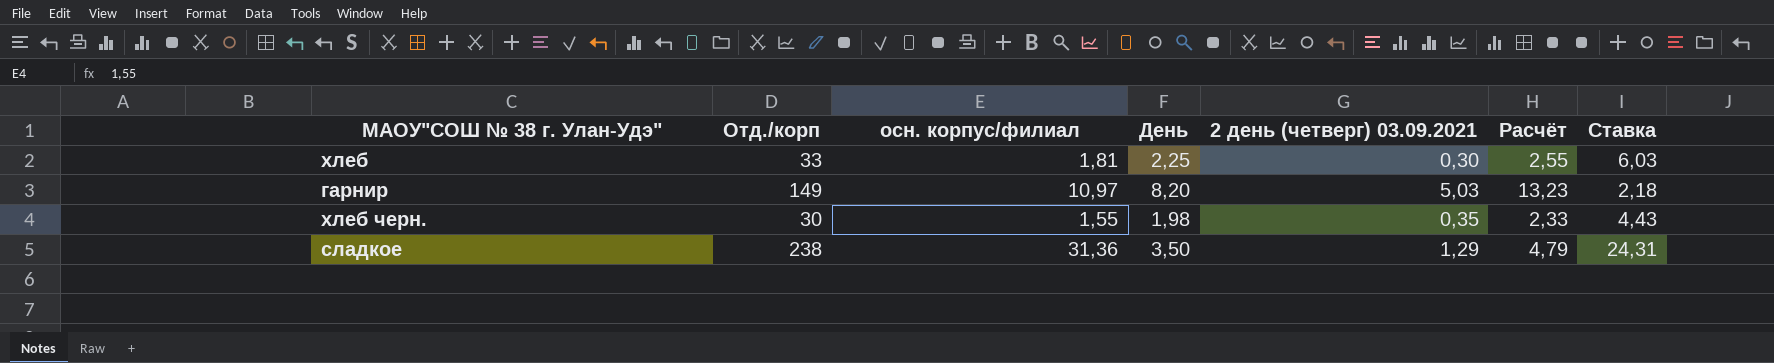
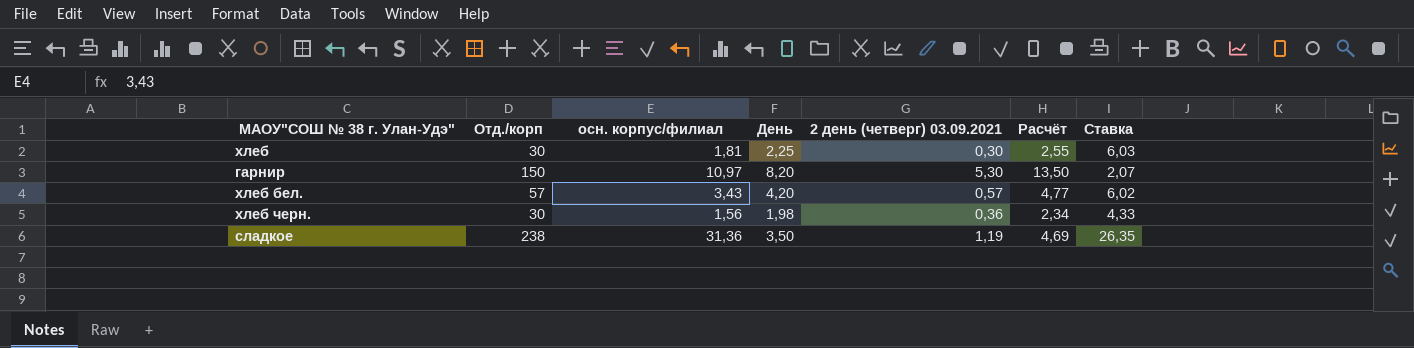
хлеб | Отд./корп: 33 -> 30
гарнир | Отд./корп: 149 -> 150
гарнир | 2 день (четверг) 03.09.2021: 5,03 -> 5,30
гарнир | Расчёт: 13,23 -> 13,50
гарнир | Ставка: 2,18 -> 2,07
row хлеб бел.: none -> 57 | 3,43 | 4,20 | 0,57 | 4,77 | 6,02
хлеб черн. | осн. корпус/филиал: 1,55 -> 1,56
хлеб черн. | 2 день (четверг) 03.09.2021: 0,35 -> 0,36
хлеб черн. | Расчёт: 2,33 -> 2,34
хлеб черн. | Ставка: 4,43 -> 4,33
сладкое | 2 день (четверг) 03.09.2021: 1,29 -> 1,19
сладкое | Расчёт: 4,79 -> 4,69
сладкое | Ставка: 24,31 -> 26,35

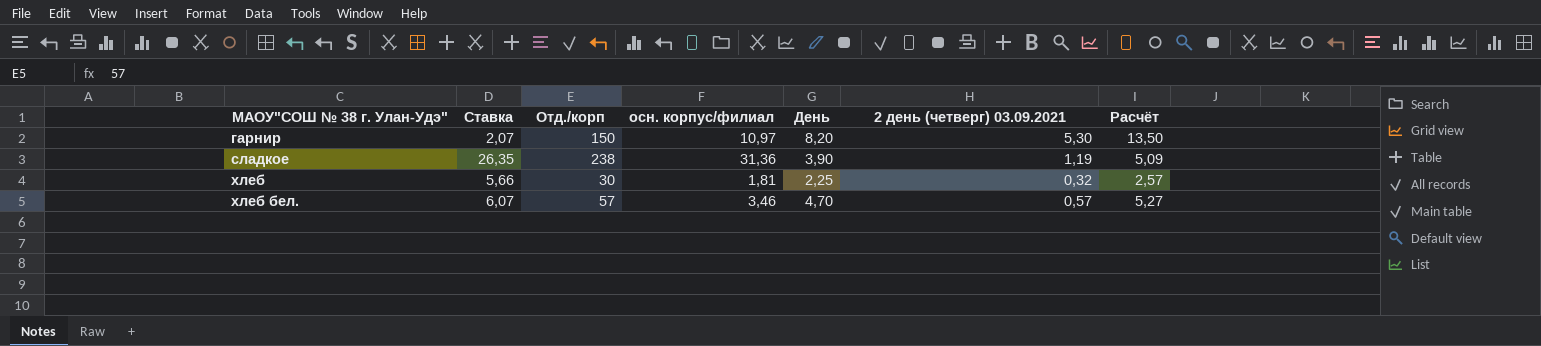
row order: none -> МАОУ"СОШ № 38 г. Улан-Удэ" ascending
column Ставка | position: 7 -> 2
row хлеб черн.: 30 | 1,56 | 1,98 | 0,36 | 2,34 | 4,33 -> none
сладкое | День: 3,50 -> 3,90
сладкое | Расчёт: 4,69 -> 5,09
хлеб | Ставка: 6,03 -> 5,66
хлеб | 2 день (четверг) 03.09.2021: 0,30 -> 0,32
хлеб | Расчёт: 2,55 -> 2,57
хлеб бел. | Ставка: 6,02 -> 6,07
хлеб бел. | осн. корпус/филиал: 3,43 -> 3,46
хлеб бел. | День: 4,20 -> 4,70
хлеб бел. | Расчёт: 4,77 -> 5,27

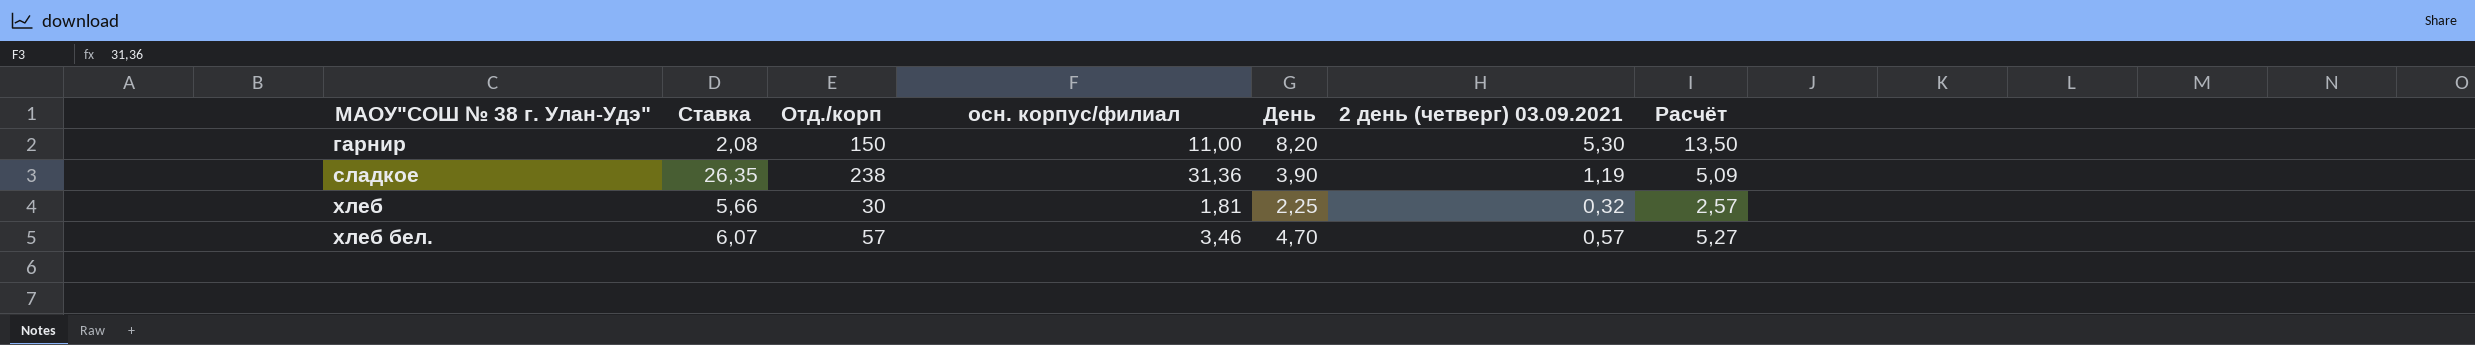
гарнир | Ставка: 2,07 -> 2,08
гарнир | осн. корпус/филиал: 10,97 -> 11,00

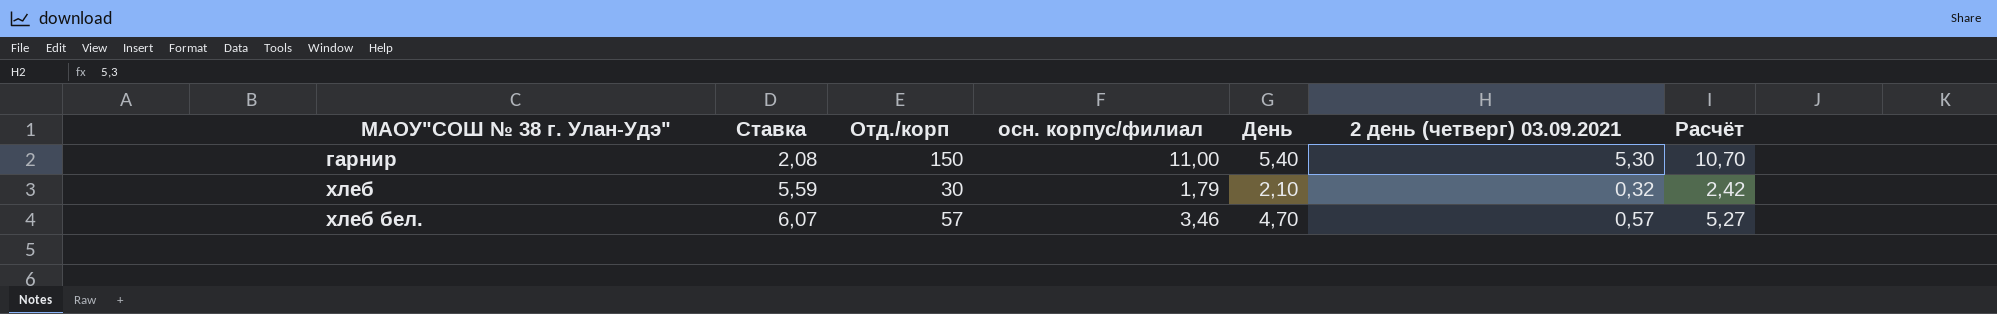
row сладкое: 26,35 | 238 | 31,36 | 3,90 | 1,19 | 5,09 -> none
гарнир | День: 8,20 -> 5,40
гарнир | Расчёт: 13,50 -> 10,70
хлеб | Ставка: 5,66 -> 5,59
хлеб | осн. корпус/филиал: 1,81 -> 1,79
хлеб | День: 2,25 -> 2,10
хлеб | Расчёт: 2,57 -> 2,42

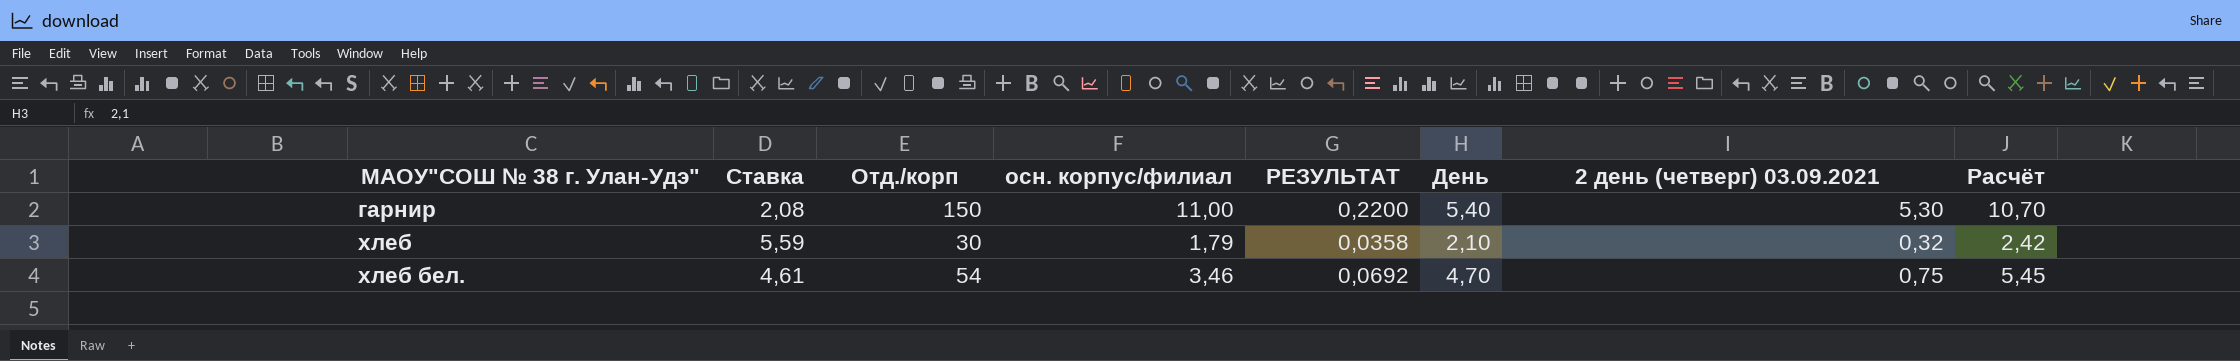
column РЕЗУЛЬТАТ | formula: none -> [осн. корпус/филиал] * 0,02
хлеб бел. | Ставка: 6,07 -> 4,61
хлеб бел. | Отд./корп: 57 -> 54
хлеб бел. | 2 день (четверг) 03.09.2021: 0,57 -> 0,75
хлеб бел. | Расчёт: 5,27 -> 5,45

